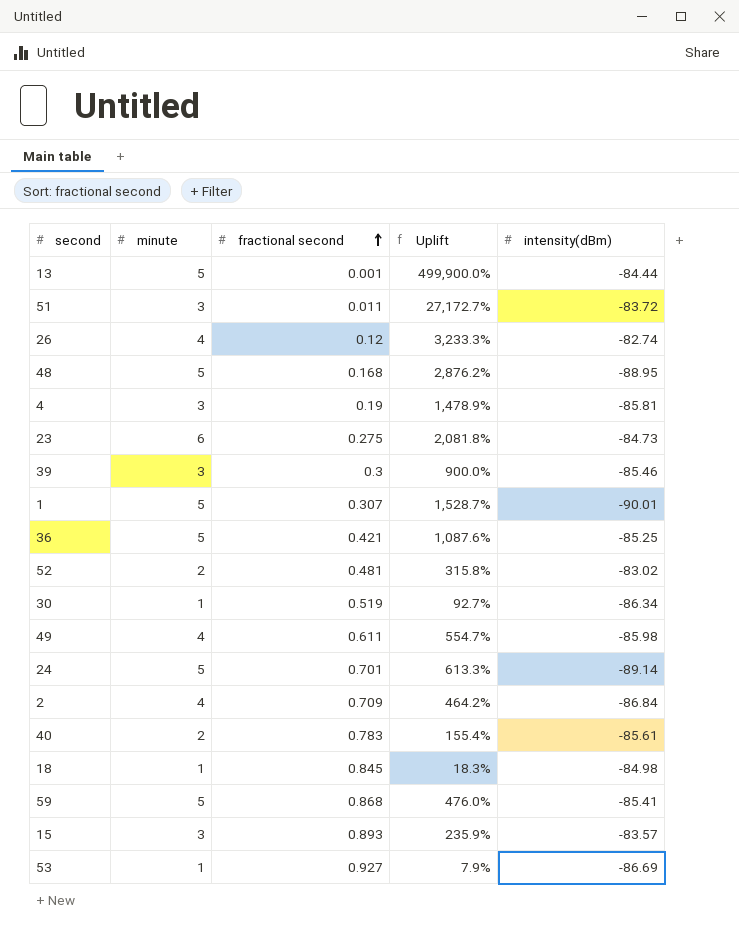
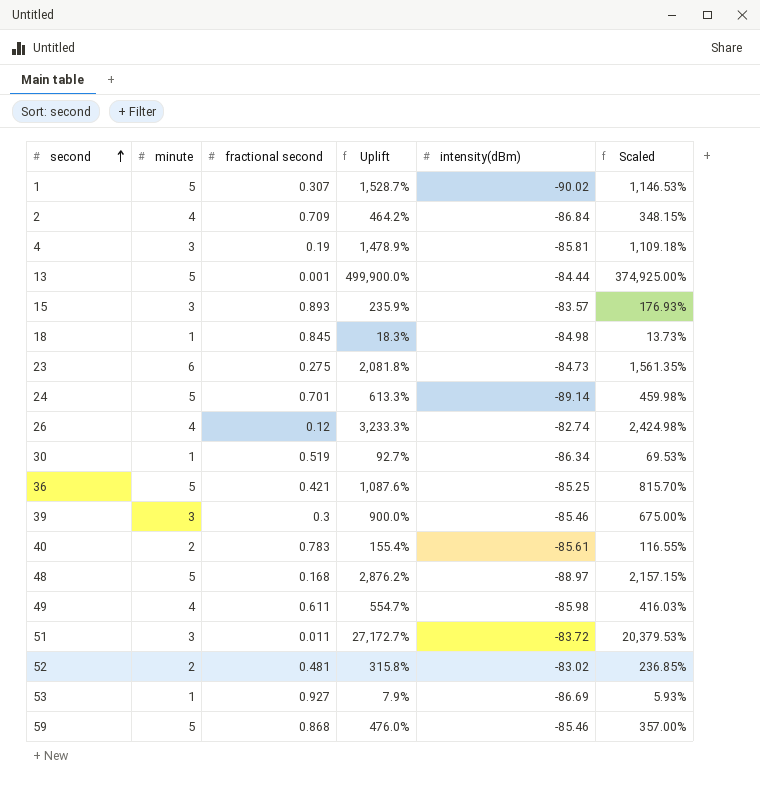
row order: fractional second ascending -> second ascending
column Scaled | formula: none -> [Uplift] * 0.75
1 | intensity(dBm): -90.01 -> -90.02
48 | intensity(dBm): -88.95 -> -88.97
59 | intensity(dBm): -85.41 -> -85.46

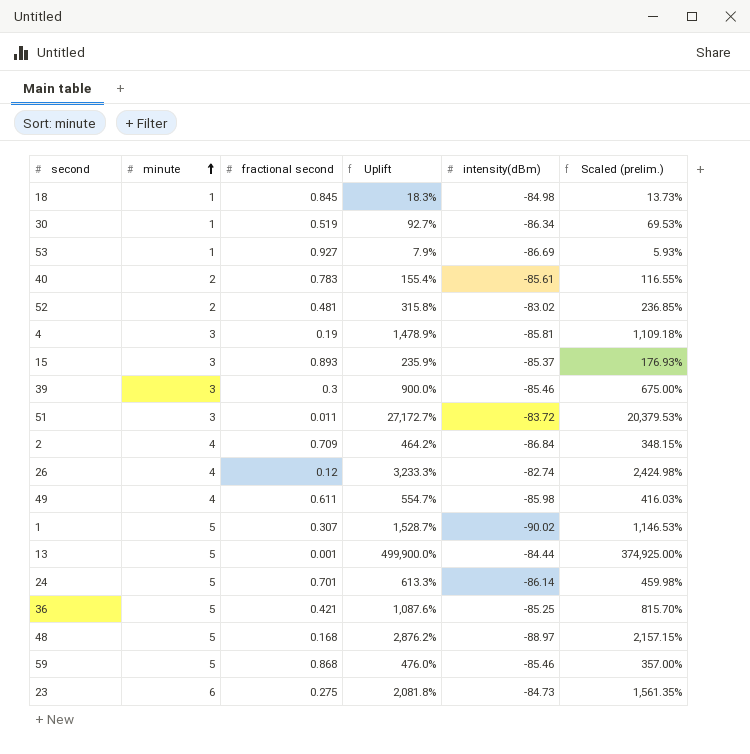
row order: second ascending -> minute ascending
column name: Scaled -> Scaled (prelim.)
15 | intensity(dBm): -83.57 -> -85.37
24 | intensity(dBm): -89.14 -> -86.14

